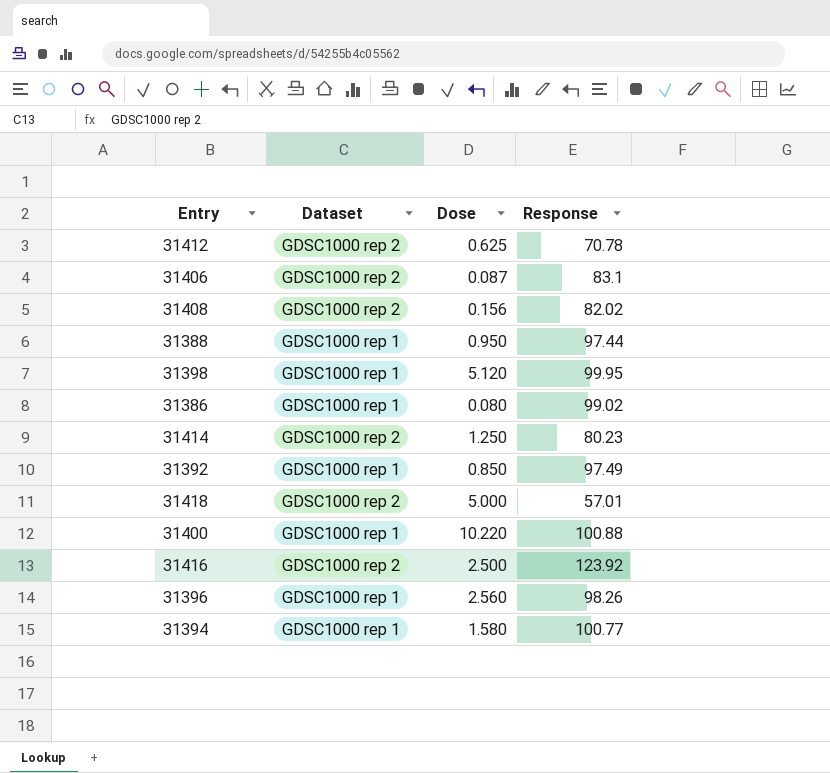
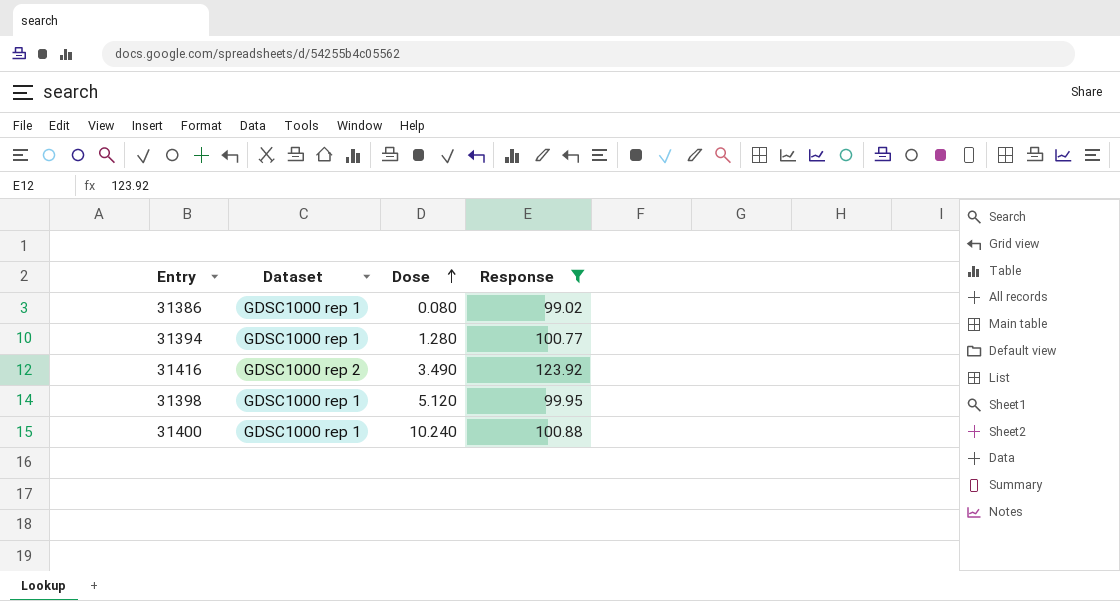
filter: none -> Response >= 99.02
row order: none -> Dose ascending
31394 | Dose: 1.580 -> 1.280
31416 | Dose: 2.500 -> 3.490
31400 | Dose: 10.220 -> 10.240

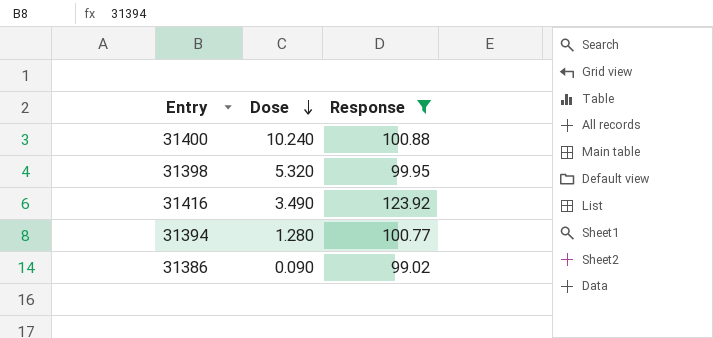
row order: Dose ascending -> Dose descending
column Dataset | position: 2 -> none
31398 | Dose: 5.120 -> 5.320
31386 | Dose: 0.080 -> 0.090

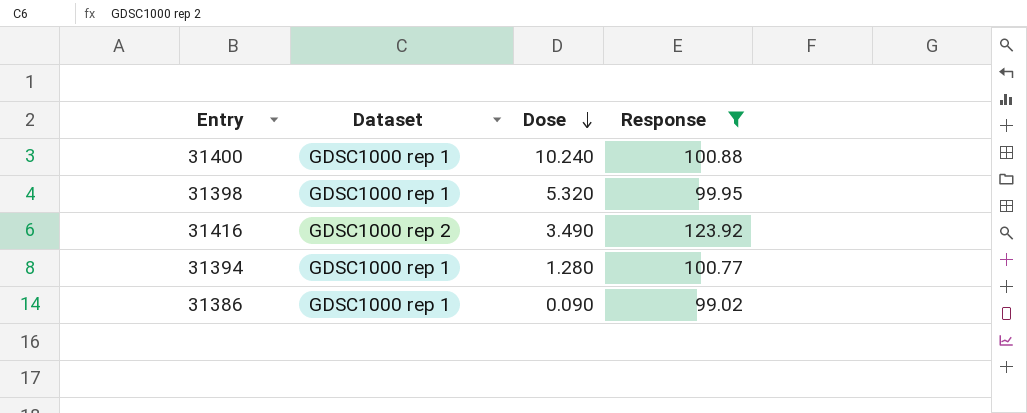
column Dataset | position: none -> 2

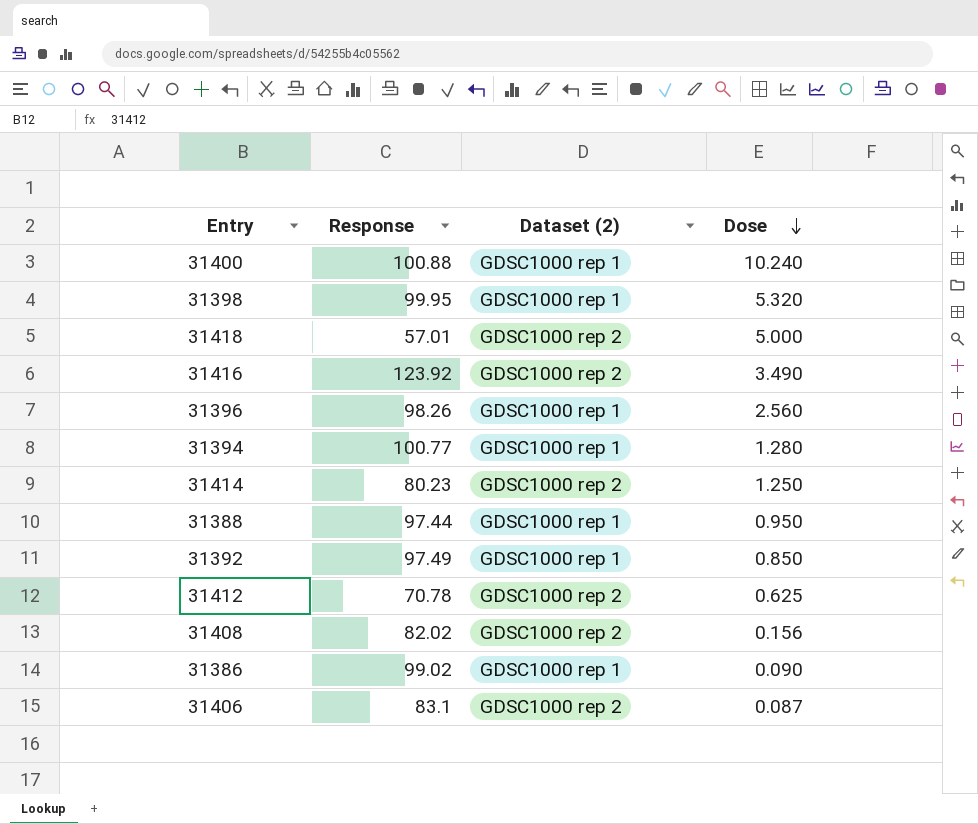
filter: Response >= 99.02 -> none
column Response | position: 4 -> 2
column name: Dataset -> Dataset (2)

